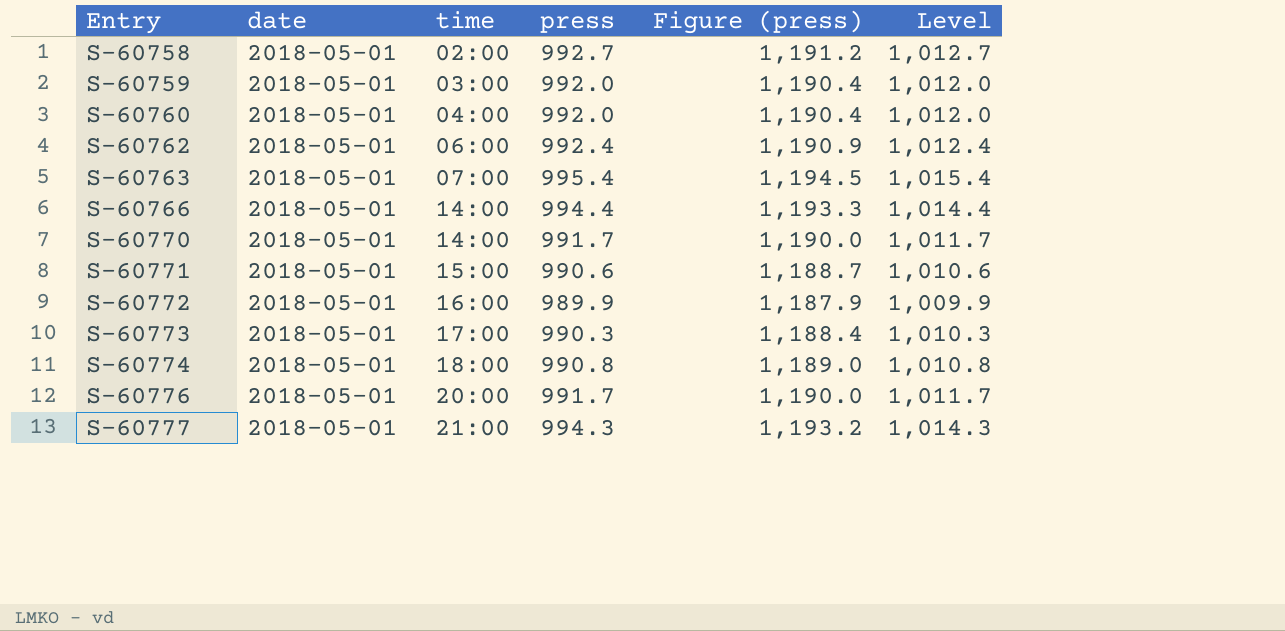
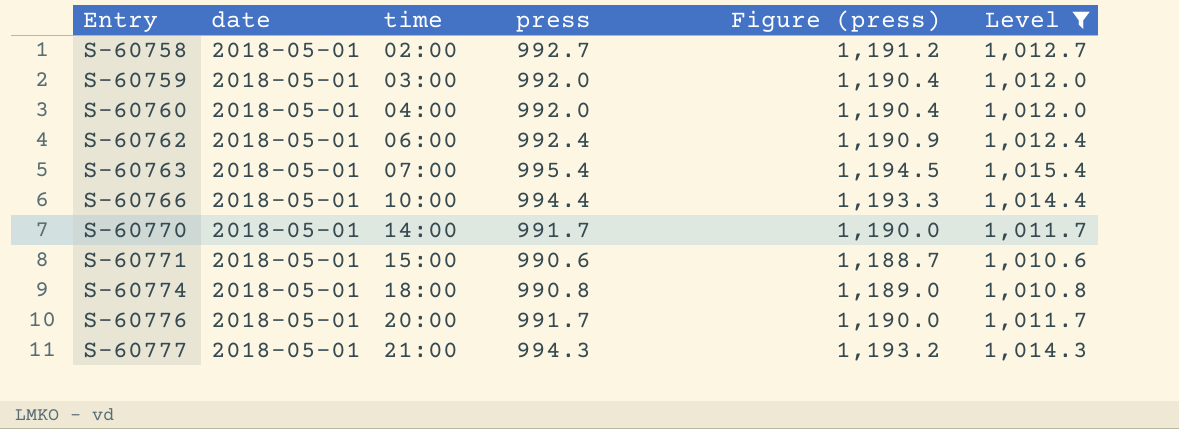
filter: none -> Level >= 1,010.6
S-60766 | time: 14:00 -> 10:00

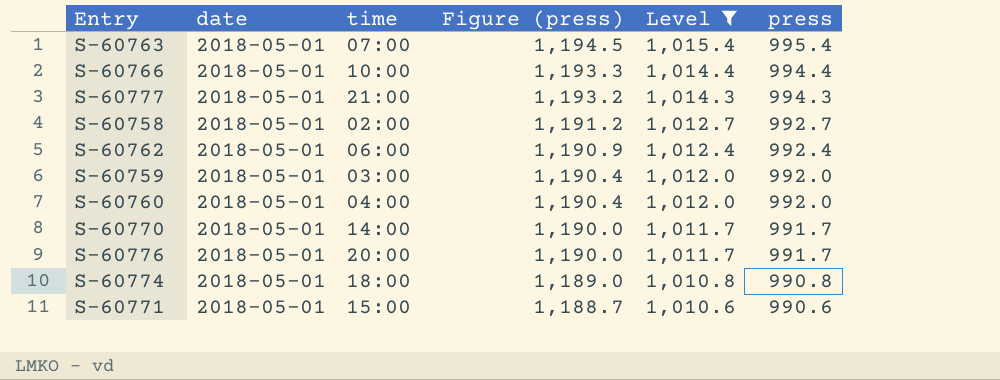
row order: Entry ascending -> Figure (press) descending
column press | position: 4 -> 6

